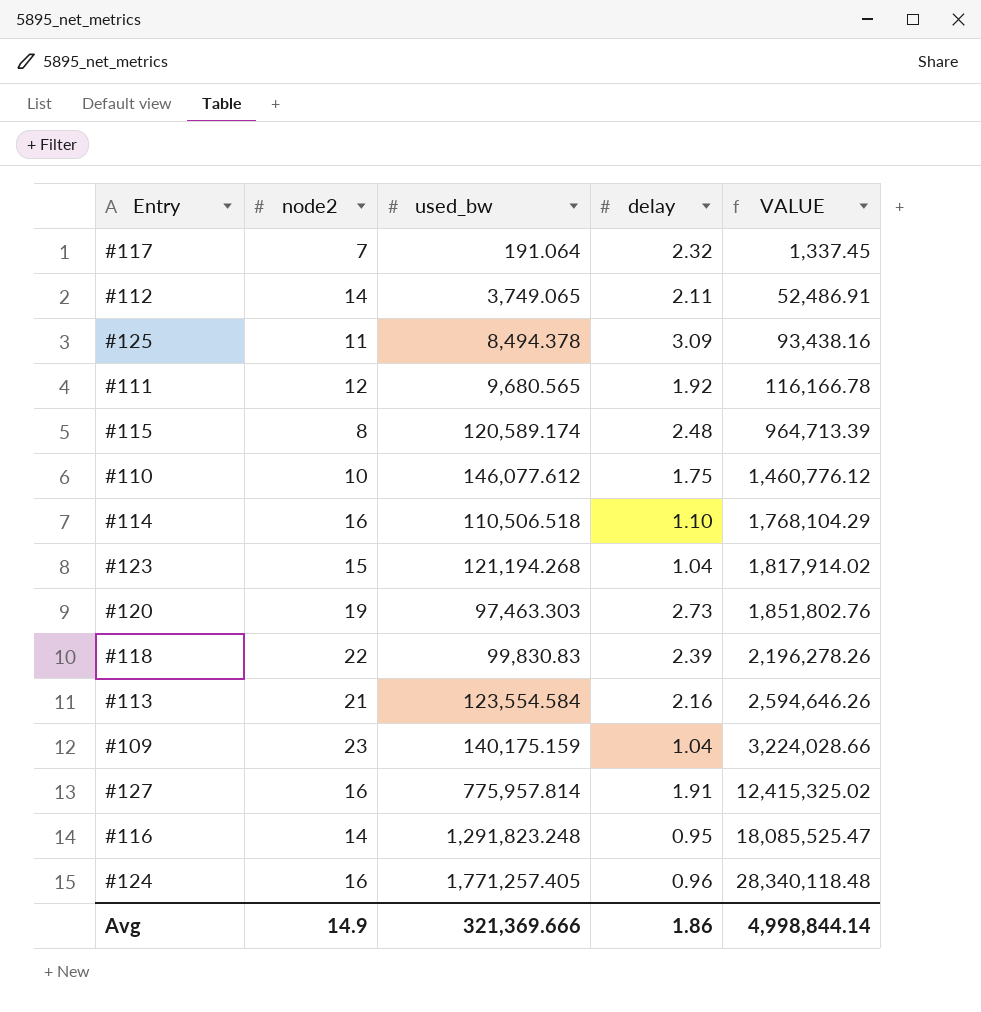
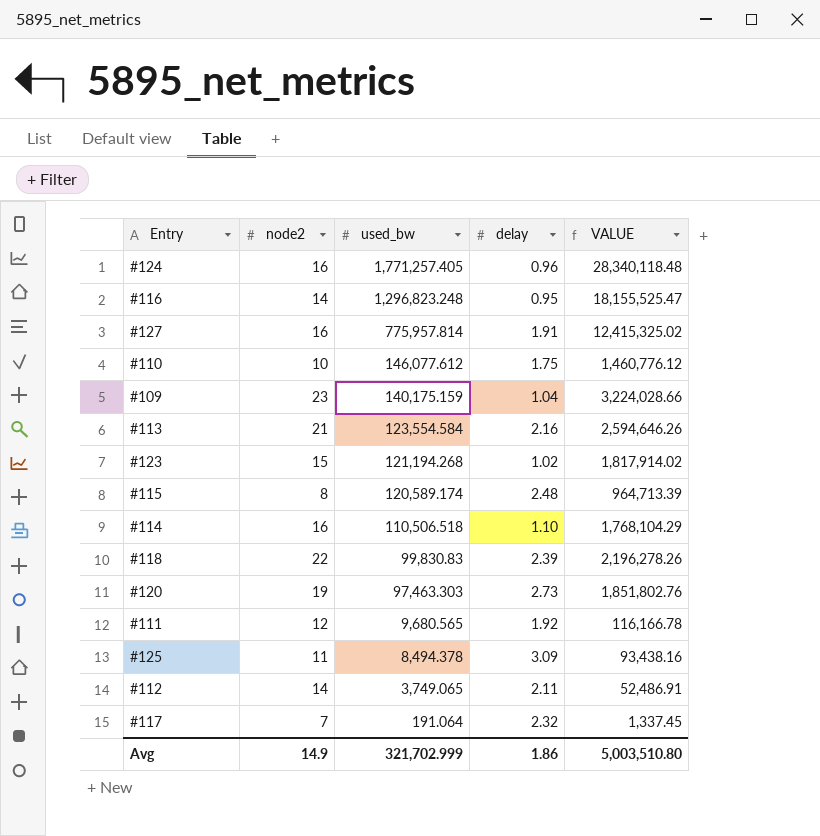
row order: VALUE ascending -> used_bw descending
#116 | used_bw: 1,291,823.248 -> 1,296,823.248
#116 | VALUE: 18,085,525.47 -> 18,155,525.47
#123 | delay: 1.04 -> 1.02
Avg | used_bw: 321,369.666 -> 321,702.999
Avg | VALUE: 4,998,844.14 -> 5,003,510.80

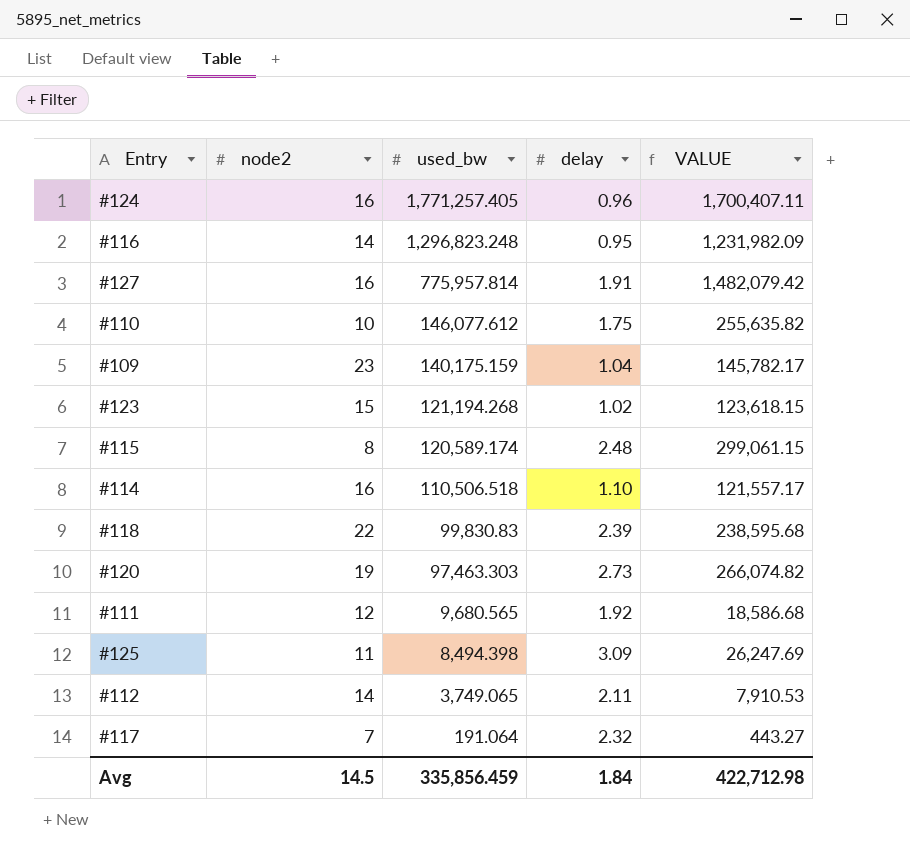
column VALUE | formula: [node2] * [used_bw] -> [used_bw] * [delay]
row #113: 21 | 123,554.584 | 2.16 | 2,594,646.26 -> none
#125 | used_bw: 8,494.378 -> 8,494.398
Avg | node2: 14.9 -> 14.5
Avg | used_bw: 321,702.999 -> 335,856.459
Avg | delay: 1.86 -> 1.84
Avg | VALUE: 5,003,510.80 -> 422,712.98

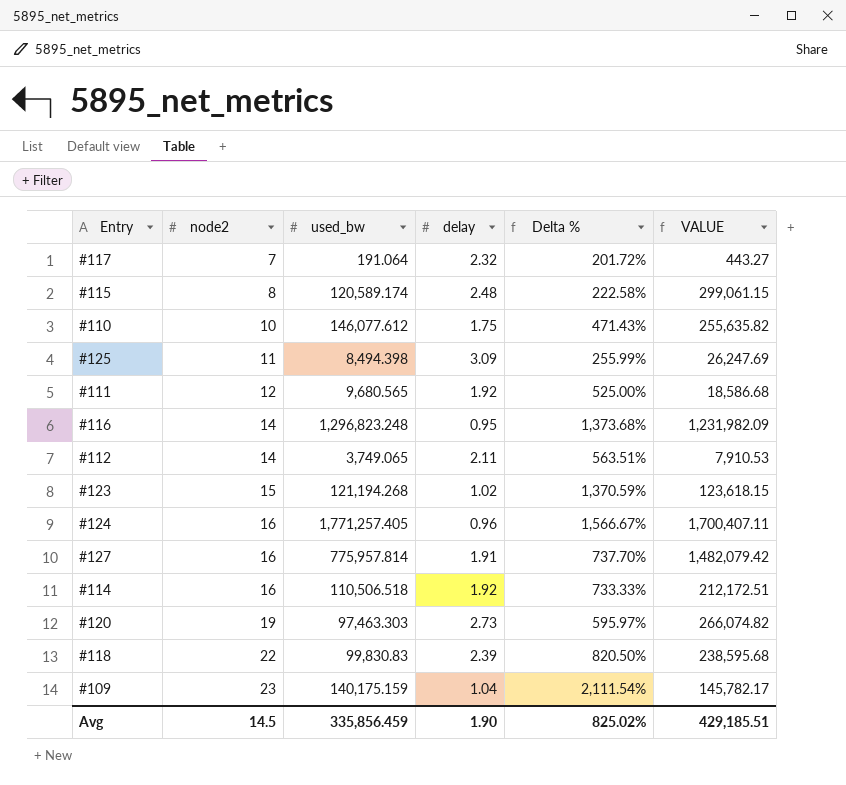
row order: used_bw descending -> node2 ascending
column Delta % | formula: none -> ([node2] - [delay]) / [delay]
#114 | delay: 1.10 -> 1.92
#114 | VALUE: 121,557.17 -> 212,172.51
Avg | delay: 1.84 -> 1.90
Avg | VALUE: 422,712.98 -> 429,185.51

